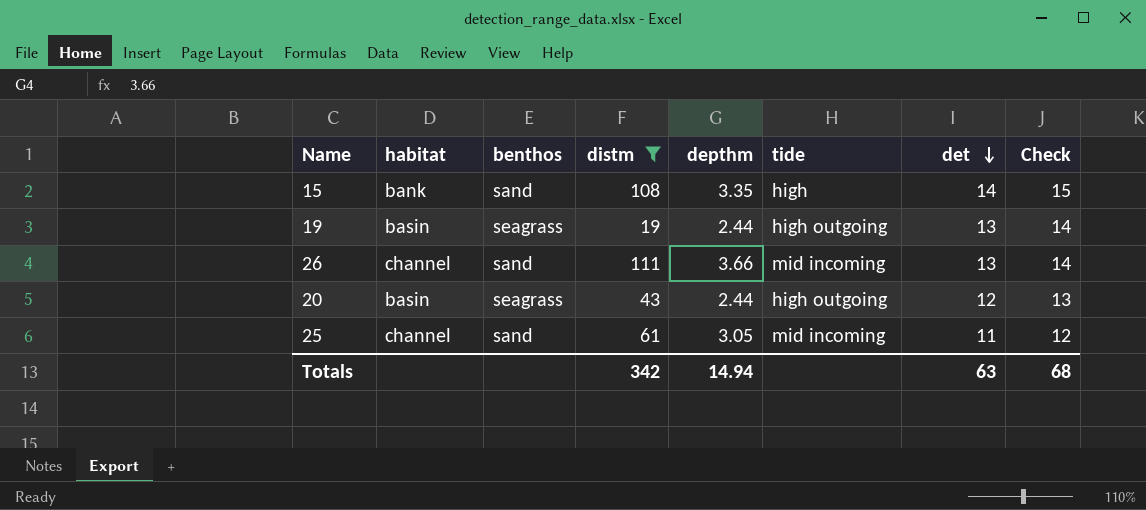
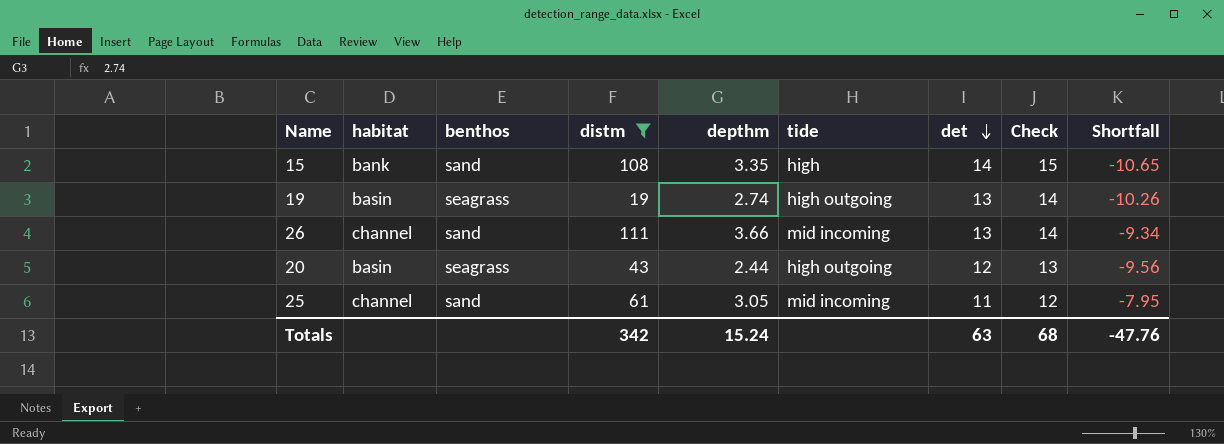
column Shortfall | formula: none -> [depthm] - [det]
19 | depthm: 2.44 -> 2.74
Totals | depthm: 14.94 -> 15.24

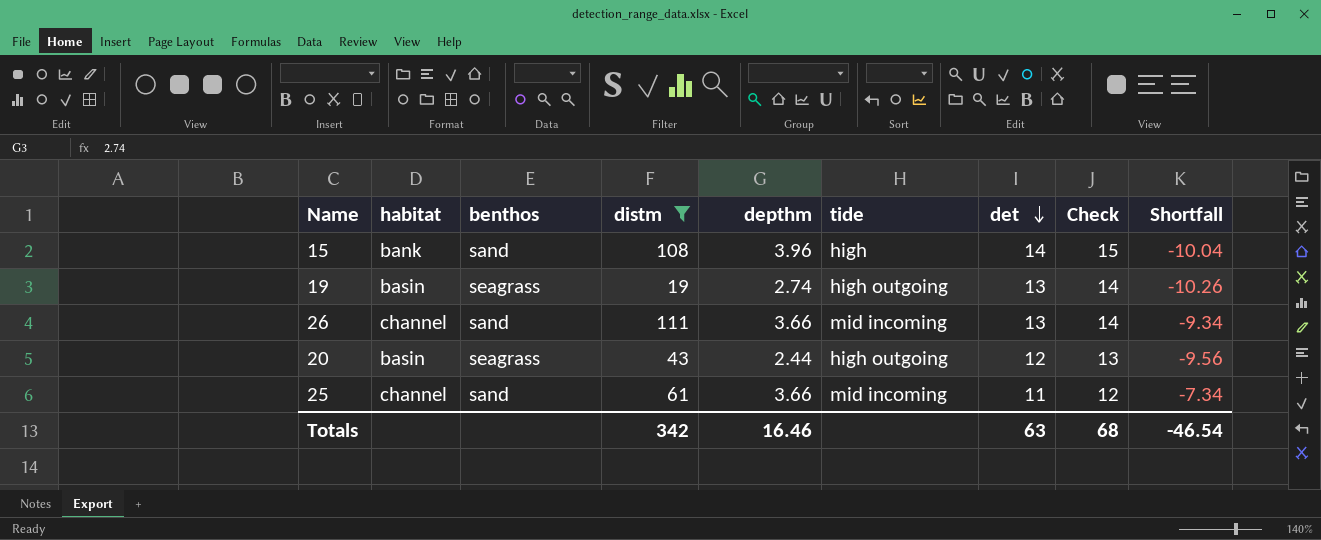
15 | depthm: 3.35 -> 3.96
15 | Shortfall: -10.65 -> -10.04
25 | depthm: 3.05 -> 3.66
25 | Shortfall: -7.95 -> -7.34
Totals | depthm: 15.24 -> 16.46
Totals | Shortfall: -47.76 -> -46.54

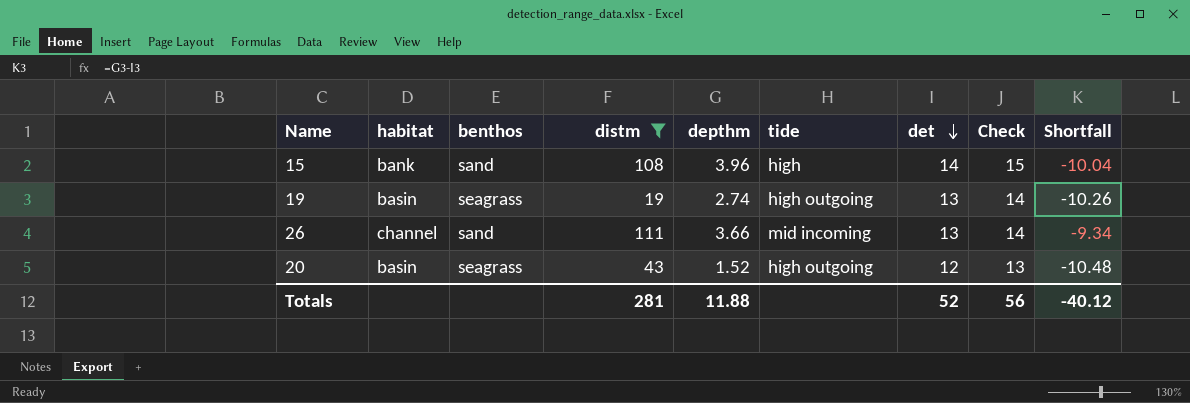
row 25: channel | sand | 61 | 3.66 | mid incoming | 11 | 12 | -7.34 -> none
20 | depthm: 2.44 -> 1.52
20 | Shortfall: -9.56 -> -10.48
Totals | distm: 342 -> 281
Totals | depthm: 16.46 -> 11.88
Totals | det: 63 -> 52
Totals | Check: 68 -> 56
Totals | Shortfall: -46.54 -> -40.12

